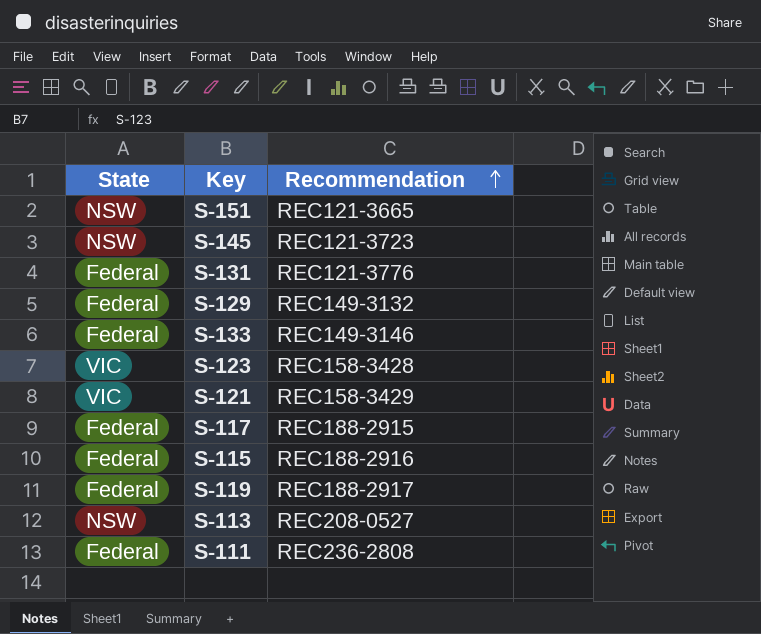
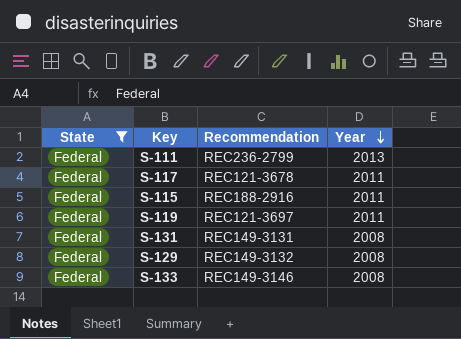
filter: none -> State = Federal
row order: Recommendation ascending -> Year descending
column Year | position: none -> 4
S-111 | Recommendation: REC236-2808 -> REC236-2799
S-117 | Recommendation: REC188-2915 -> REC121-3678
S-119 | Recommendation: REC188-2917 -> REC121-3697
S-131 | Recommendation: REC121-3776 -> REC149-3131

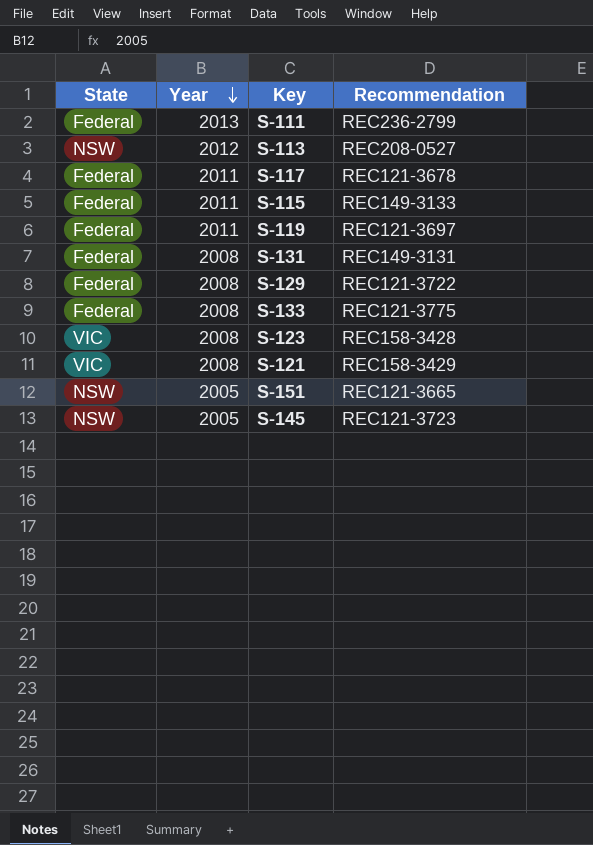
filter: State = Federal -> none
column Year | position: 4 -> 2
S-115 | Recommendation: REC188-2916 -> REC149-3133
S-129 | Recommendation: REC149-3132 -> REC121-3722
S-133 | Recommendation: REC149-3146 -> REC121-3775

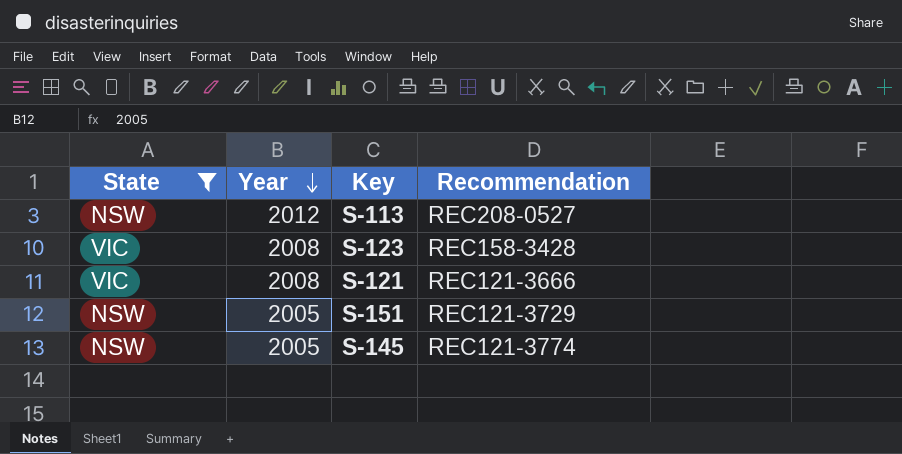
filter: none -> State != Federal
S-121 | Recommendation: REC158-3429 -> REC121-3666
S-151 | Recommendation: REC121-3665 -> REC121-3729
S-145 | Recommendation: REC121-3723 -> REC121-3774

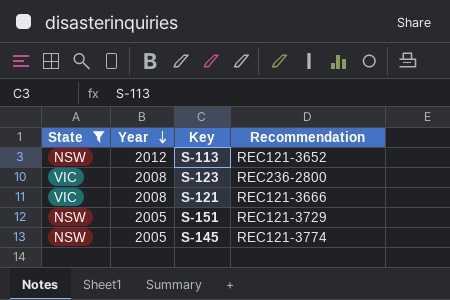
S-113 | Recommendation: REC208-0527 -> REC121-3652
S-123 | Recommendation: REC158-3428 -> REC236-2800

